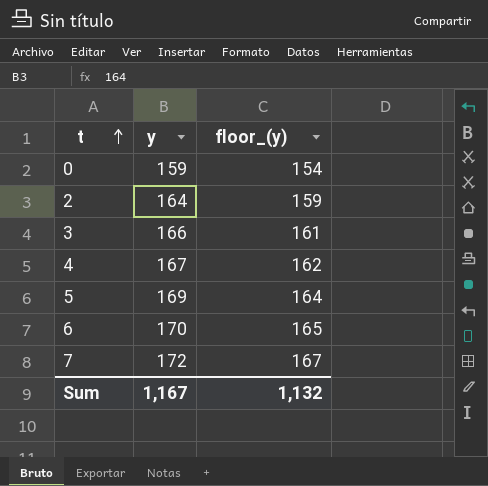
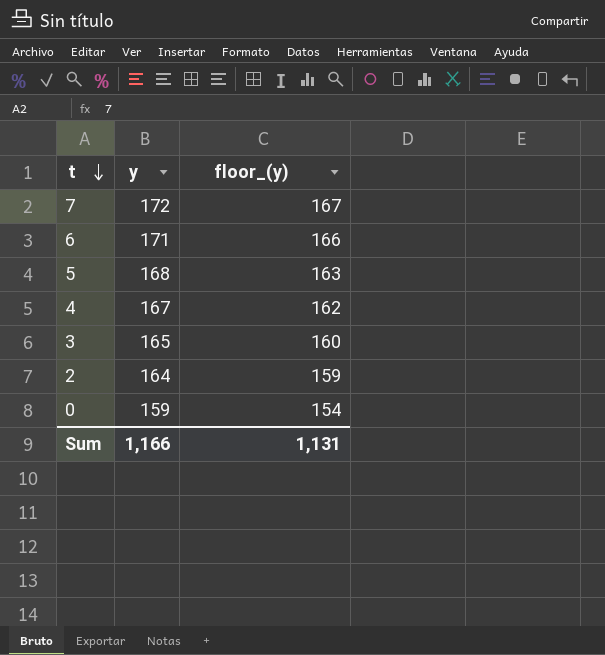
row order: t ascending -> t descending
6 | y: 170 -> 171
6 | floor_(y): 165 -> 166
5 | y: 169 -> 168
5 | floor_(y): 164 -> 163
3 | y: 166 -> 165
3 | floor_(y): 161 -> 160
Sum | y: 1,167 -> 1,166
Sum | floor_(y): 1,132 -> 1,131

